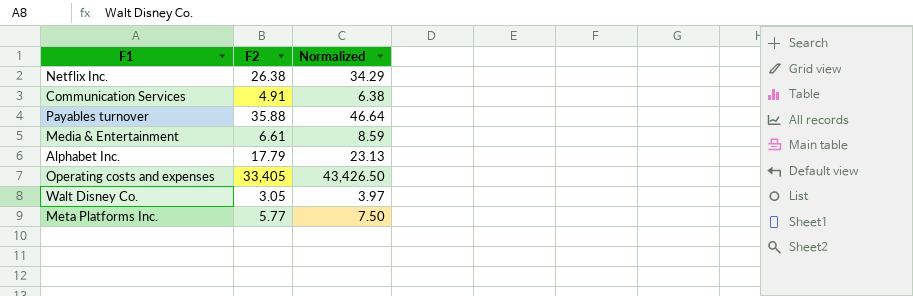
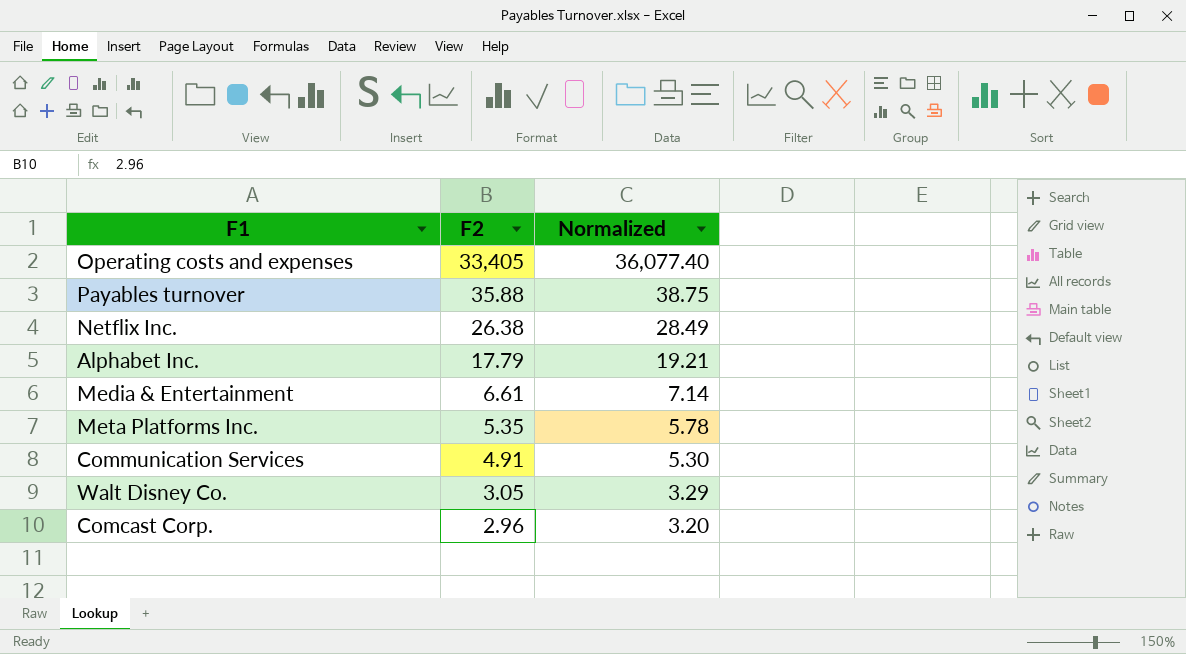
row order: none -> F2 descending
column Normalized | formula: [F2] * 1.3 -> [F2] * 1.08
Meta Platforms Inc. | F2: 5.77 -> 5.35
row Comcast Corp.: none -> 2.96 | 3.20

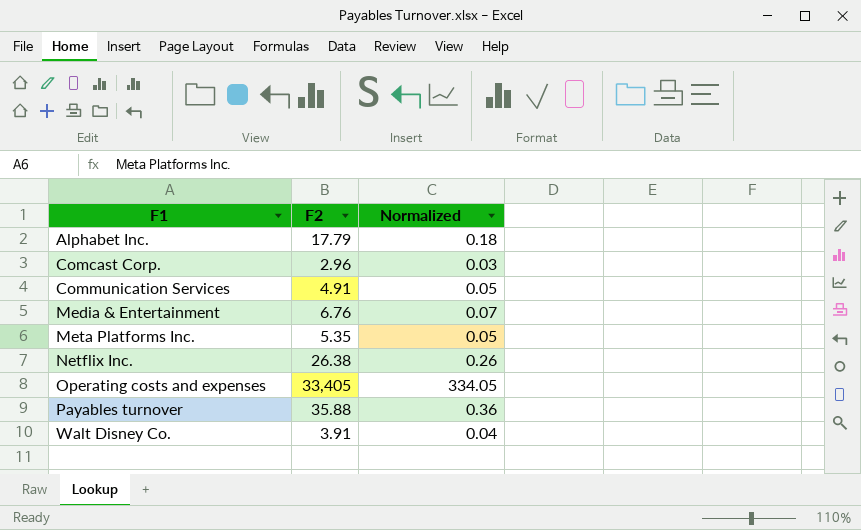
row order: F2 descending -> F1 ascending
column Normalized | formula: [F2] * 1.08 -> [F2] * 0.01
Media & Entertainment | F2: 6.61 -> 6.76
Walt Disney Co. | F2: 3.05 -> 3.91

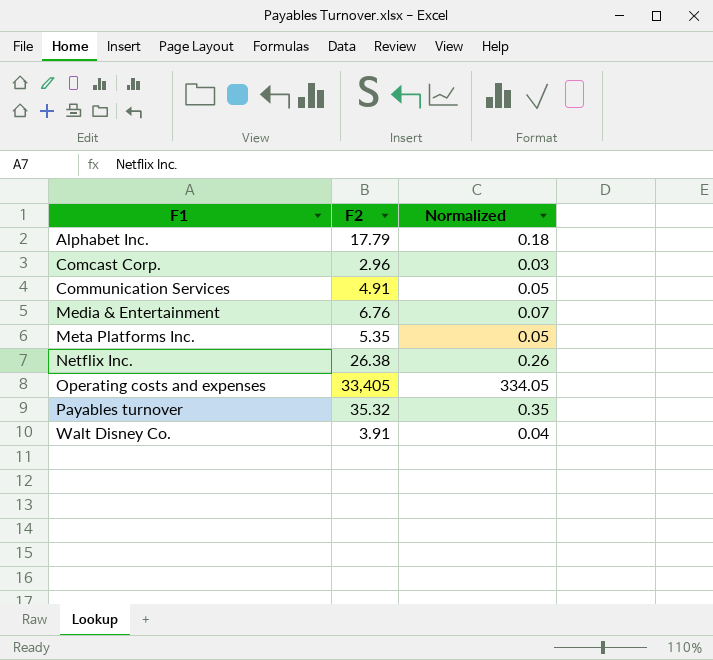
Payables turnover | F2: 35.88 -> 35.32
Payables turnover | Normalized: 0.36 -> 0.35

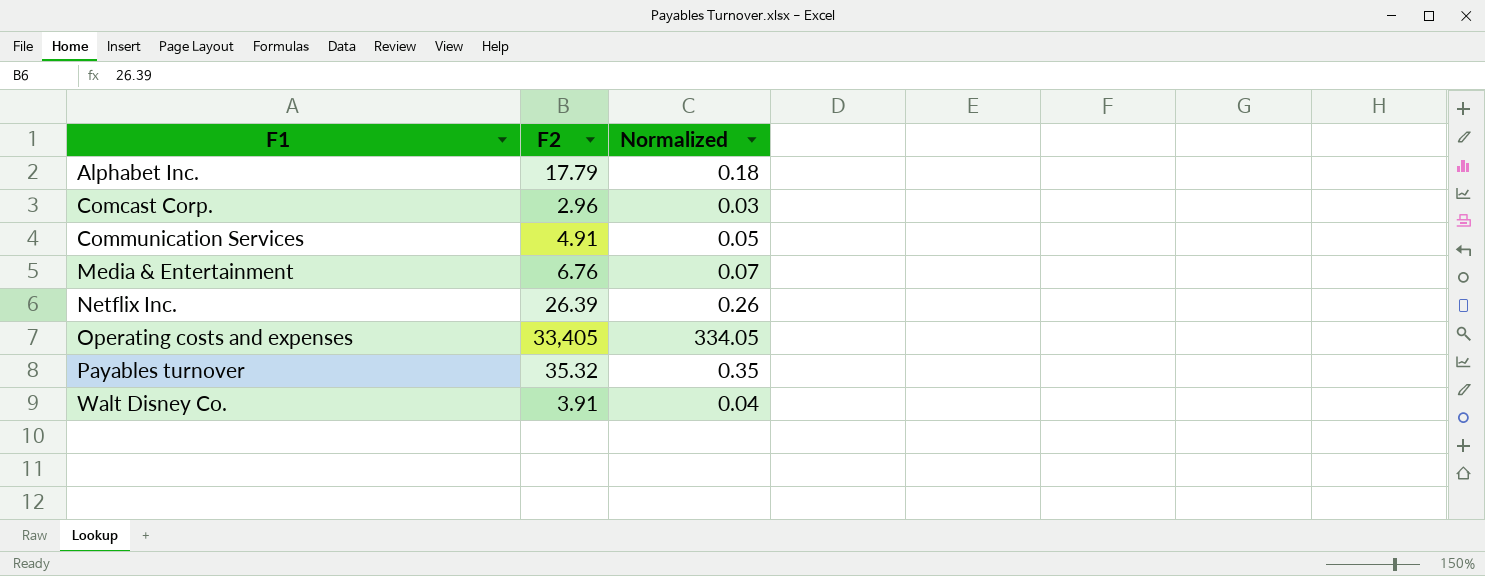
row Meta Platforms Inc.: 5.35 | 0.05 -> none
Netflix Inc. | F2: 26.38 -> 26.39

